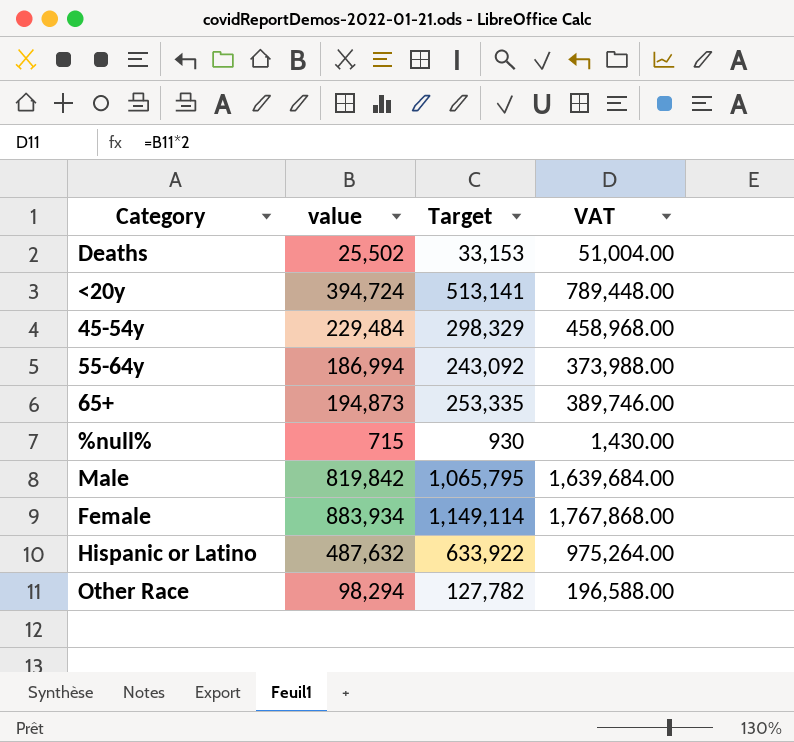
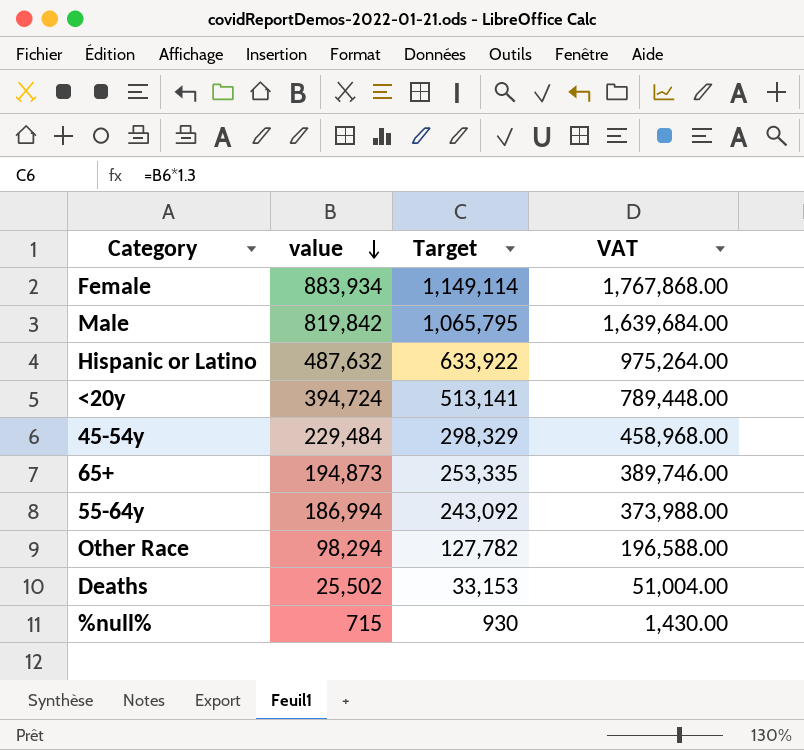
row order: none -> value descending

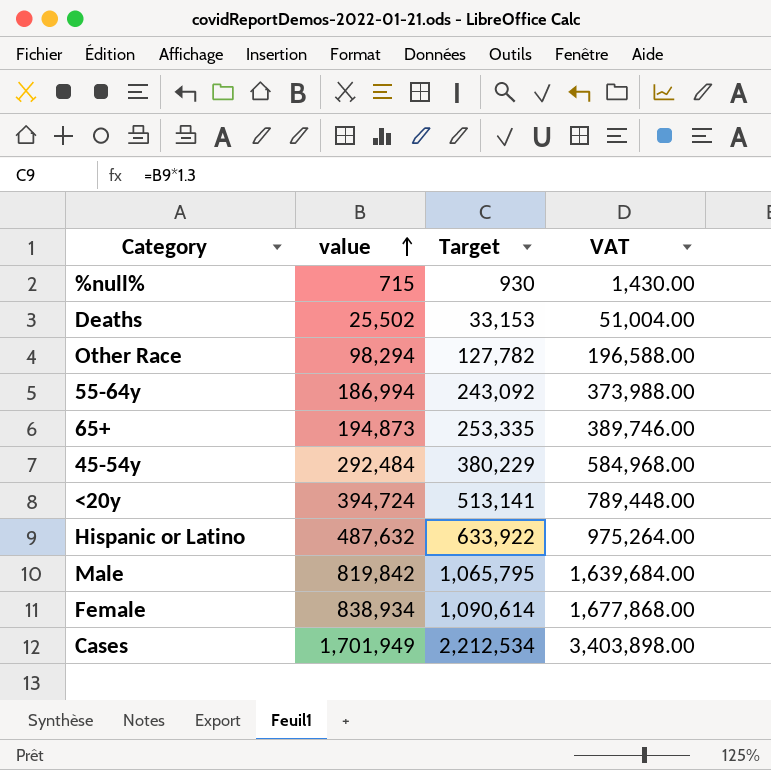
row order: value descending -> value ascending
45-54y | value: 229,484 -> 292,484
45-54y | Target: 298,329 -> 380,229
45-54y | VAT: 458,968.00 -> 584,968.00
Female | value: 883,934 -> 838,934
Female | Target: 1,149,114 -> 1,090,614
Female | VAT: 1,767,868.00 -> 1,677,868.00
row Cases: none -> 1,701,949 | 2,212,534 | 3,403,898.00

